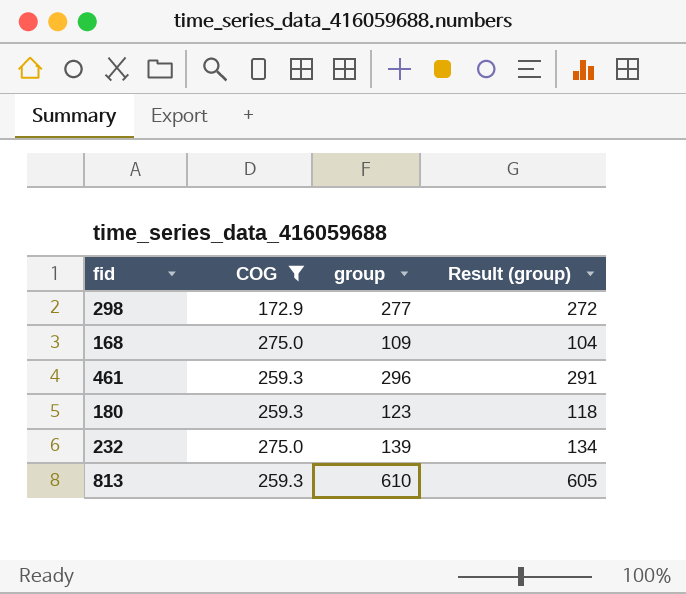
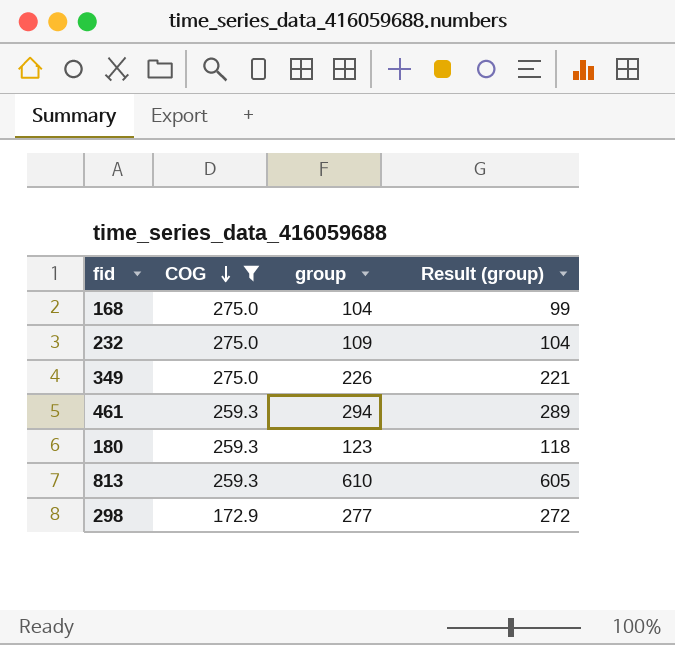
row order: none -> COG descending
168 | group: 109 -> 104
168 | Result (group): 104 -> 99
232 | group: 139 -> 109
232 | Result (group): 134 -> 104
row 349: none -> 275.0 | 226 | 221
461 | group: 296 -> 294
461 | Result (group): 291 -> 289

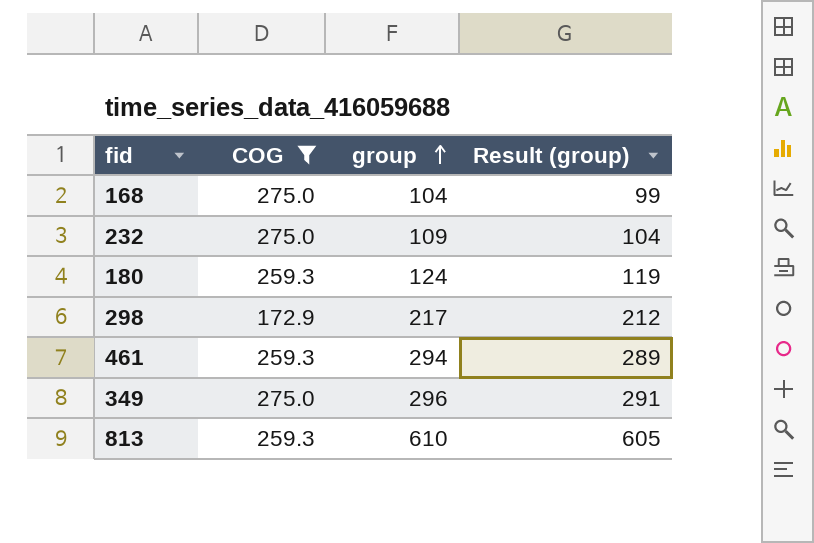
row order: COG descending -> group ascending
180 | group: 123 -> 124
180 | Result (group): 118 -> 119
298 | group: 277 -> 217
298 | Result (group): 272 -> 212
349 | group: 226 -> 296
349 | Result (group): 221 -> 291

